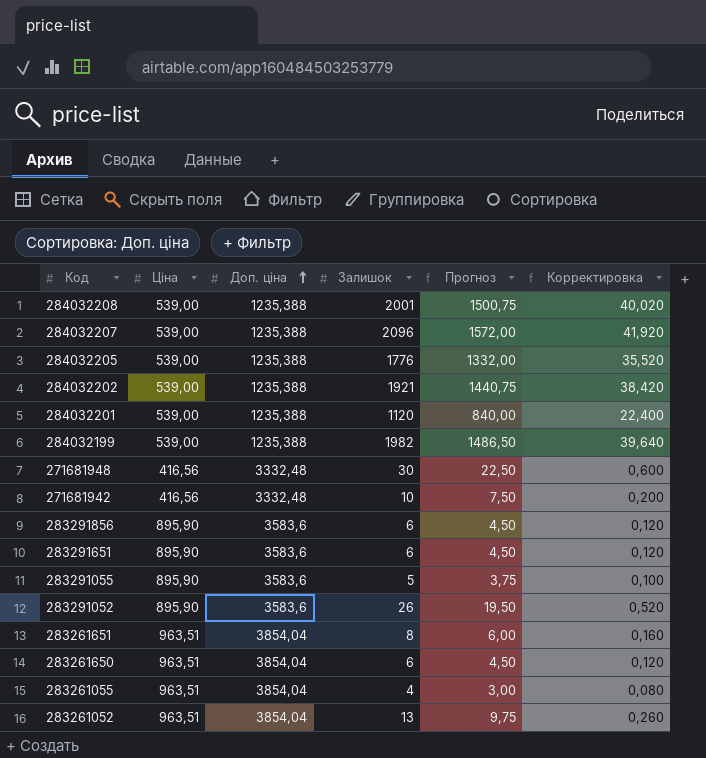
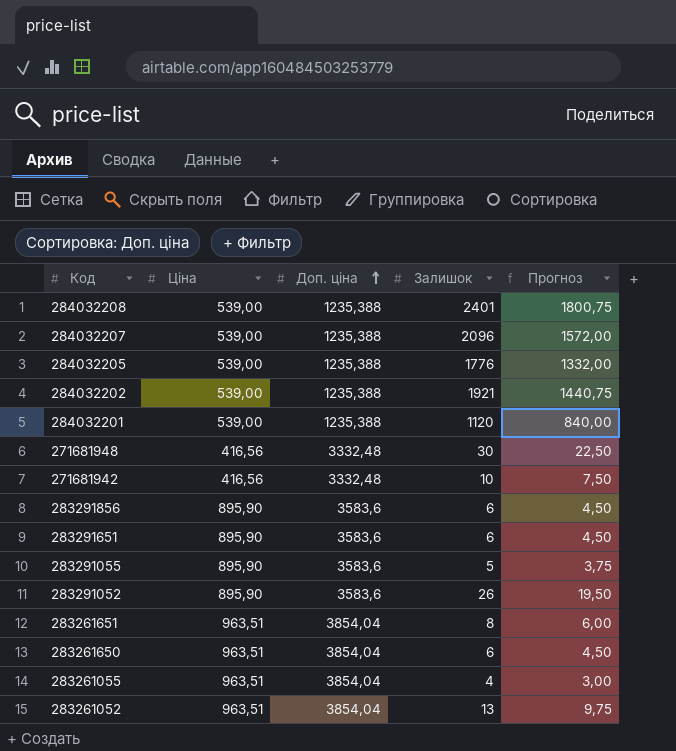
column Корректировка | formula: [Залишок] * 0,02 -> none
row 284032199: 539,00 | 1235,388 | 1982 | 1486,50 | 39,640 -> none
284032208 | Залишок: 2001 -> 2401
284032208 | Прогноз: 1500,75 -> 1800,75

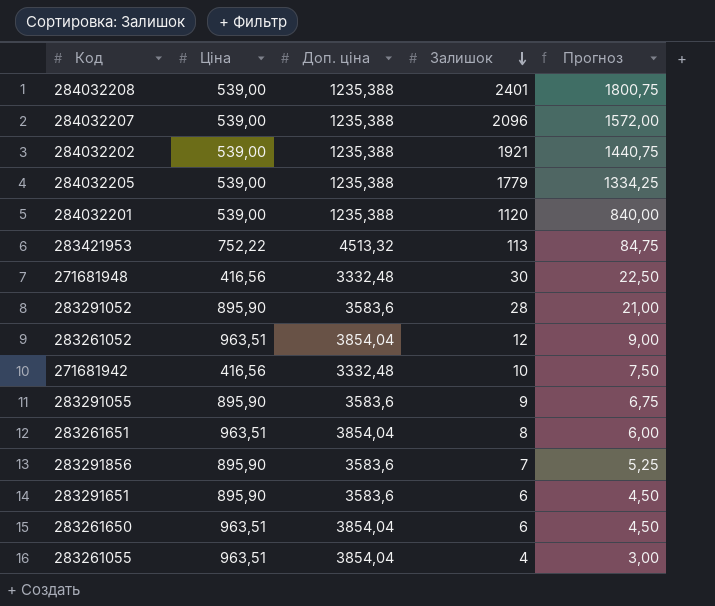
row order: Доп. ціна ascending -> Залишок descending
284032205 | Залишок: 1776 -> 1779
284032205 | Прогноз: 1332,00 -> 1334,25
row 283421953: none -> 752,22 | 4513,32 | 113 | 84,75
283291052 | Залишок: 26 -> 28
283291052 | Прогноз: 19,50 -> 21,00
283261052 | Залишок: 13 -> 12
283261052 | Прогноз: 9,75 -> 9,00
283291055 | Залишок: 5 -> 9
283291055 | Прогноз: 3,75 -> 6,75
283291856 | Залишок: 6 -> 7
283291856 | Прогноз: 4,50 -> 5,25

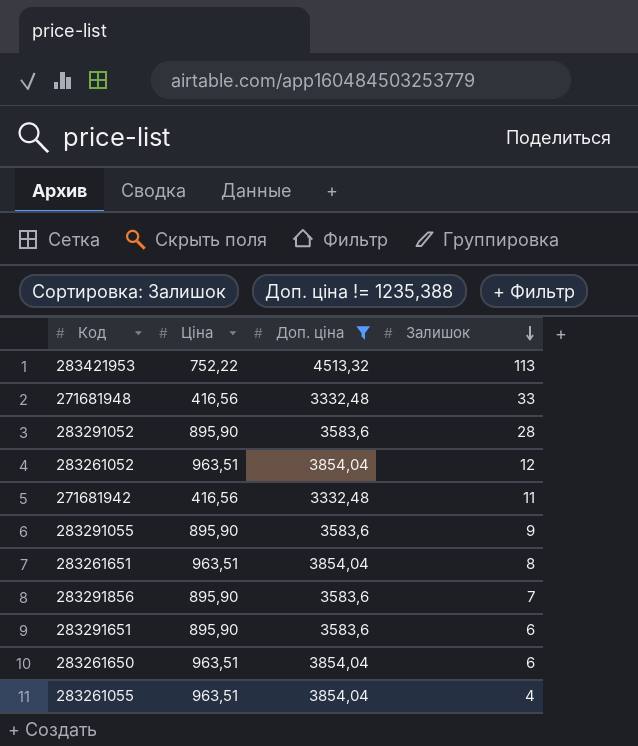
filter: none -> Доп. ціна != 1235,388
column Прогноз | formula: [Залишок] * 0,75 -> none
271681948 | Залишок: 30 -> 33
271681942 | Залишок: 10 -> 11

